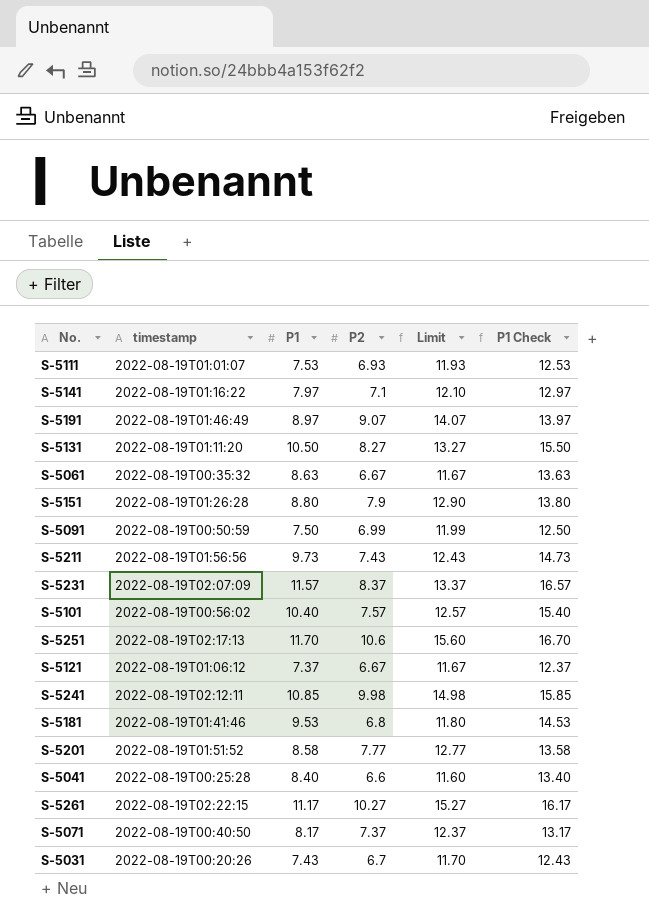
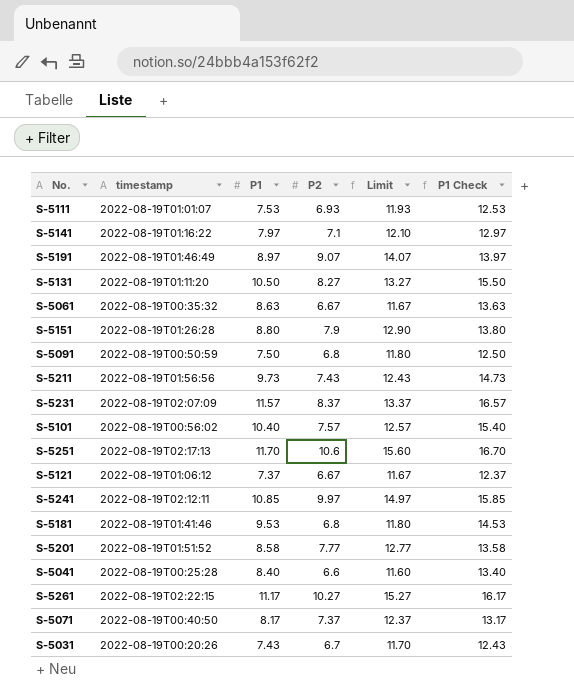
S-5091 | P2: 6.99 -> 6.8
S-5091 | Limit: 11.99 -> 11.80
S-5241 | P2: 9.98 -> 9.97
S-5241 | Limit: 14.98 -> 14.97

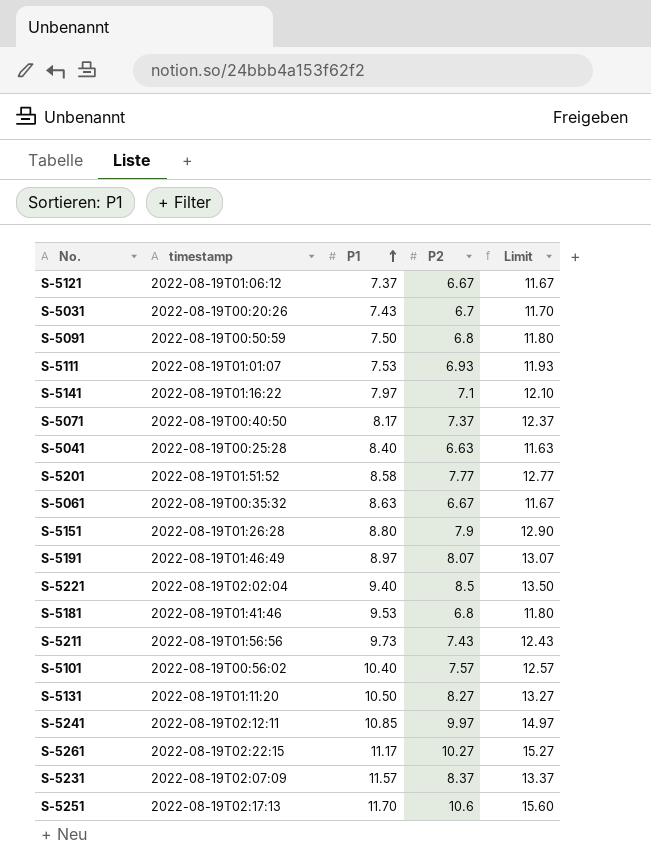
row order: none -> P1 ascending
column P1 Check | formula: [P1] + 5 -> none
S-5041 | P2: 6.6 -> 6.63
S-5041 | Limit: 11.60 -> 11.63
S-5191 | P2: 9.07 -> 8.07
S-5191 | Limit: 14.07 -> 13.07
row S-5221: none -> 2022-08-19T02:02:04 | 9.40 | 8.5 | 13.50

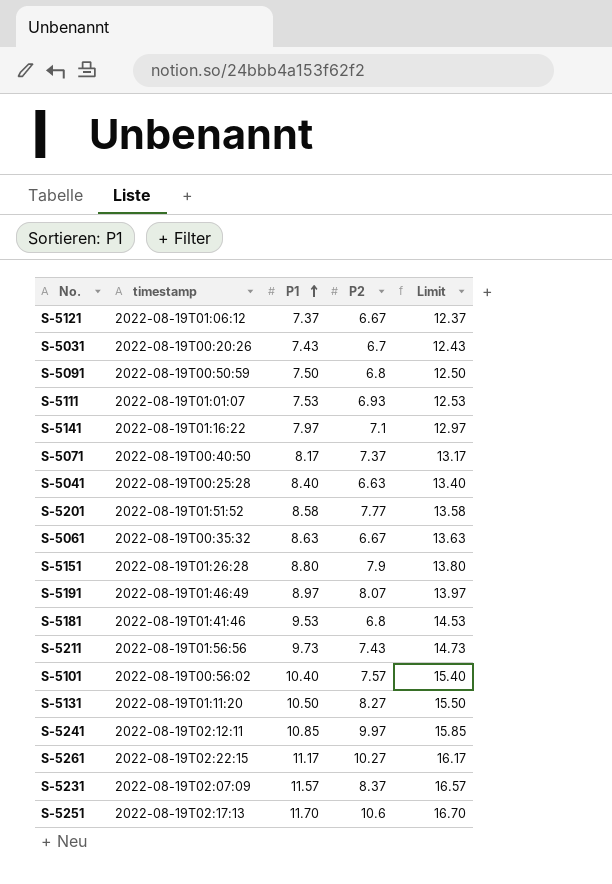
column Limit | formula: [P2] + 5 -> [P1] + 5
row S-5221: 2022-08-19T02:02:04 | 9.40 | 8.5 | 13.50 -> none

